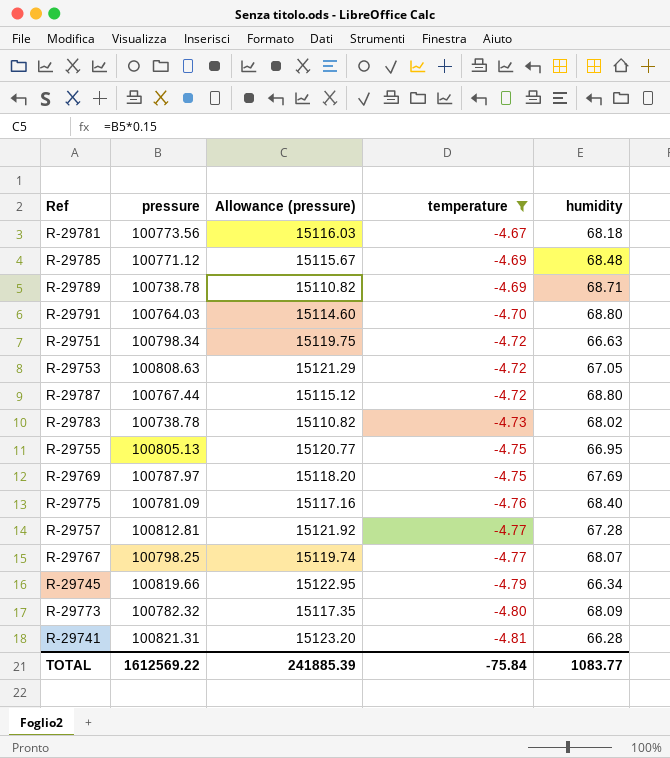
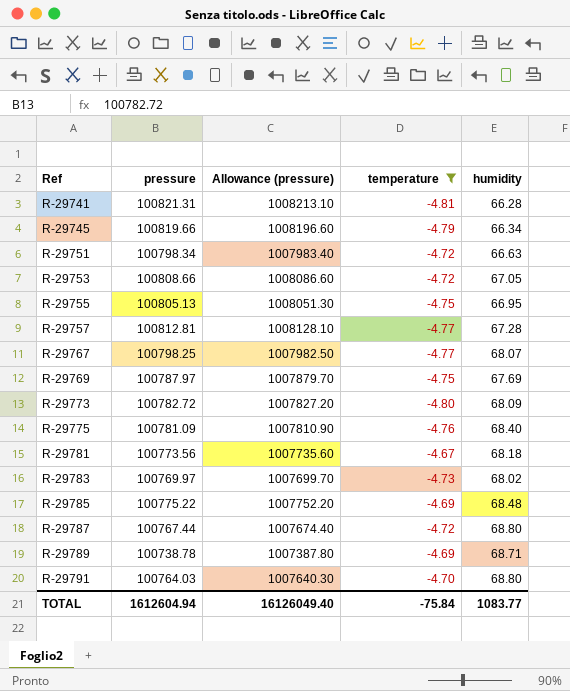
row order: temperature descending -> Ref ascending
column Allowance (pressure) | formula: [pressure] * 0.15 -> [pressure] * 10
R-29753 | pressure: 100808.63 -> 100808.66
R-29773 | pressure: 100782.32 -> 100782.72
R-29783 | pressure: 100738.78 -> 100769.97
R-29785 | pressure: 100771.12 -> 100775.22
TOTAL | pressure: 1612569.22 -> 1612604.94
TOTAL | Allowance (pressure): 241885.39 -> 16126049.40

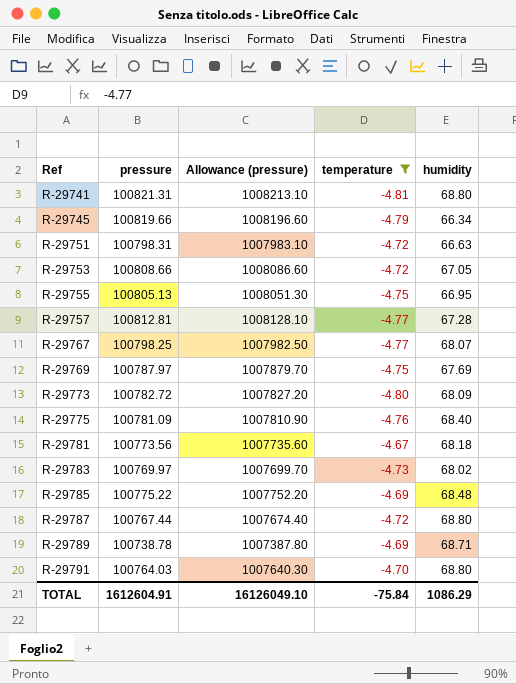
R-29741 | humidity: 66.28 -> 68.80
R-29751 | pressure: 100798.34 -> 100798.31
R-29751 | Allowance (pressure): 1007983.40 -> 1007983.10
TOTAL | pressure: 1612604.94 -> 1612604.91
TOTAL | Allowance (pressure): 16126049.40 -> 16126049.10
TOTAL | humidity: 1083.77 -> 1086.29

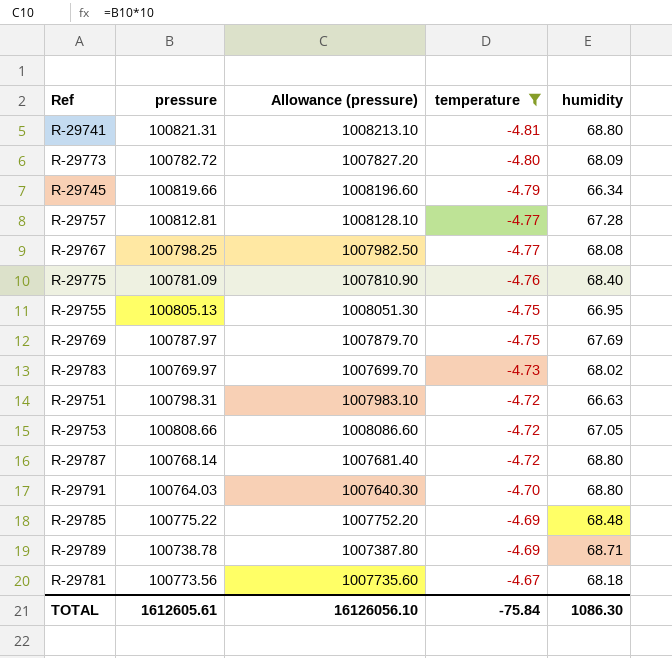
row order: Ref ascending -> temperature ascending
R-29767 | humidity: 68.07 -> 68.08
R-29787 | pressure: 100767.44 -> 100768.14
R-29787 | Allowance (pressure): 1007674.40 -> 1007681.40
TOTAL | pressure: 1612604.91 -> 1612605.61
TOTAL | Allowance (pressure): 16126049.10 -> 16126056.10
TOTAL | humidity: 1086.29 -> 1086.30

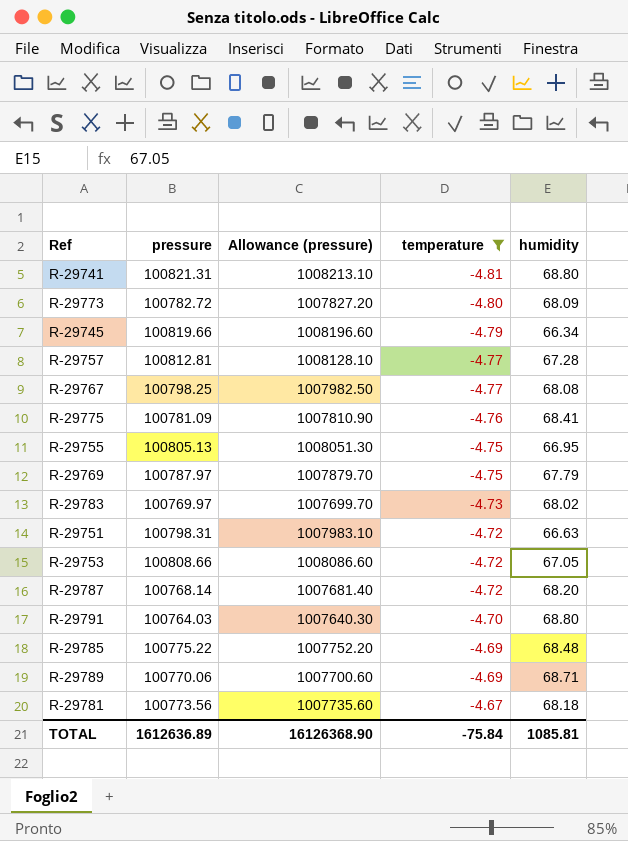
R-29775 | humidity: 68.40 -> 68.41
R-29769 | humidity: 67.69 -> 67.79
R-29787 | humidity: 68.80 -> 68.20
R-29789 | pressure: 100738.78 -> 100770.06
R-29789 | Allowance (pressure): 1007387.80 -> 1007700.60
TOTAL | pressure: 1612605.61 -> 1612636.89
TOTAL | Allowance (pressure): 16126056.10 -> 16126368.90
TOTAL | humidity: 1086.30 -> 1085.81

